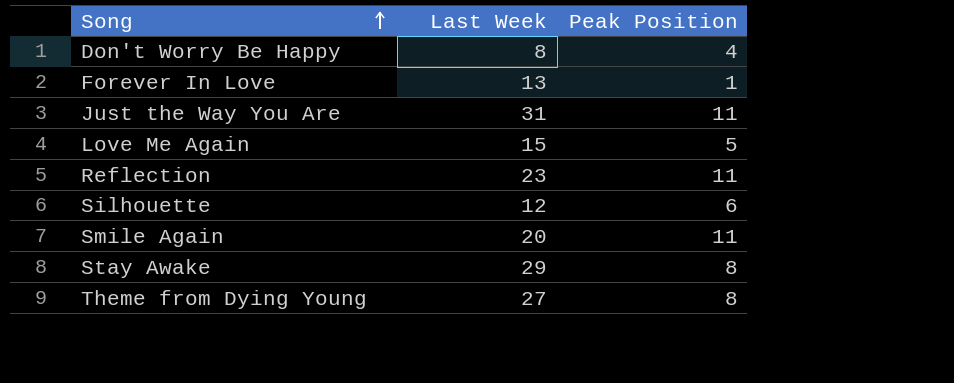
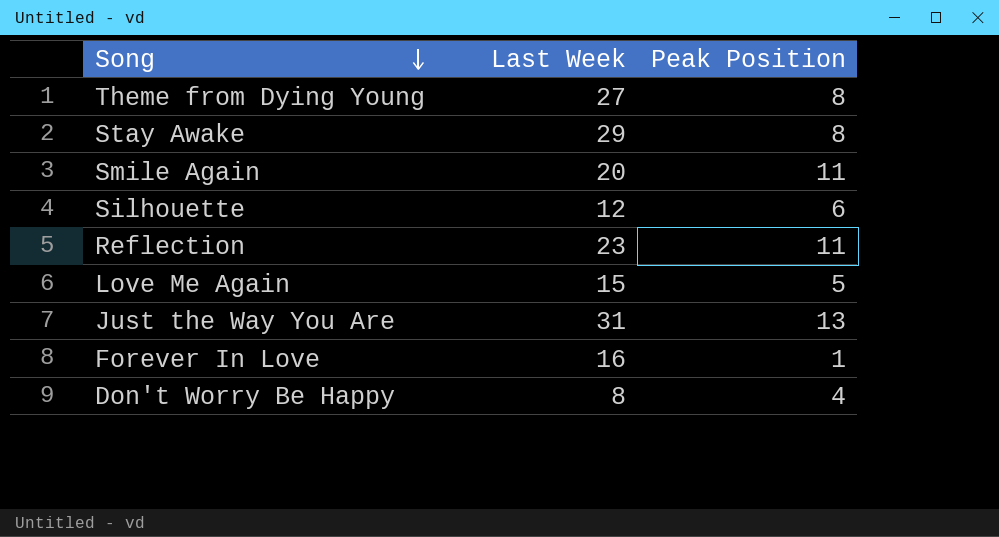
row order: Song ascending -> Song descending
Just the Way You Are | Peak Position: 11 -> 13
Forever In Love | Last Week: 13 -> 16

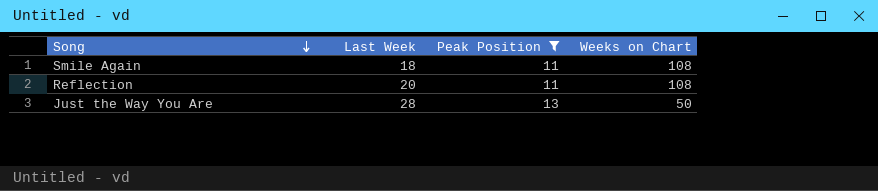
filter: none -> Peak Position >= 11
column Weeks on Chart | position: none -> 4
Smile Again | Last Week: 20 -> 18
Reflection | Last Week: 23 -> 20
Just the Way You Are | Last Week: 31 -> 28

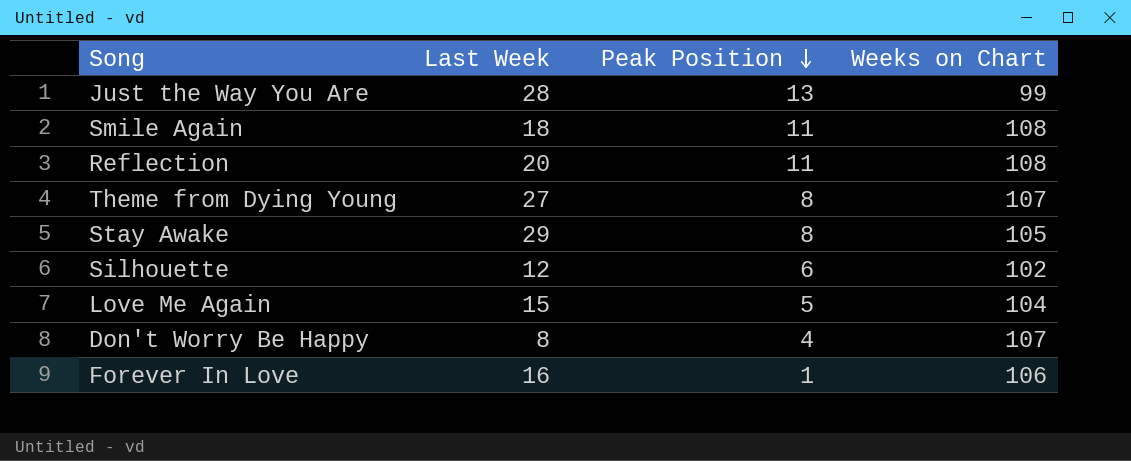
filter: Peak Position >= 11 -> none
row order: Song descending -> Peak Position descending
Just the Way You Are | Weeks on Chart: 50 -> 99

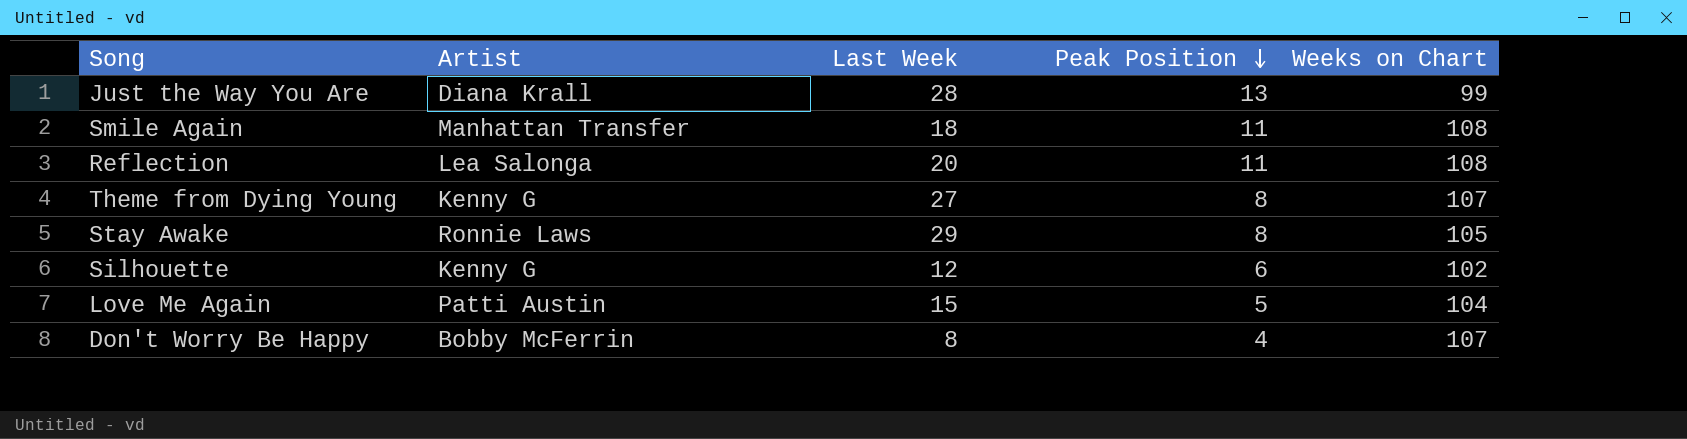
column Artist | position: none -> 2
row Forever In Love: 16 | 1 | 106 -> none

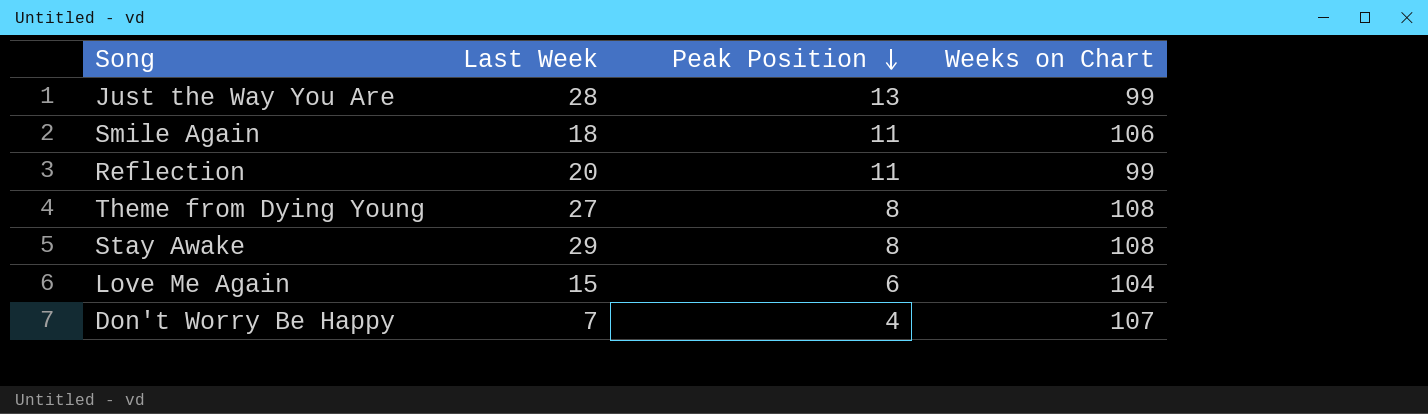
column Artist | position: 2 -> none
row Silhouette: Kenny G | 12 | 6 | 102 -> none
Smile Again | Weeks on Chart: 108 -> 106
Reflection | Weeks on Chart: 108 -> 99
Theme from Dying Young | Weeks on Chart: 107 -> 108
Stay Awake | Weeks on Chart: 105 -> 108
Love Me Again | Peak Position: 5 -> 6
Don't Worry Be Happy | Last Week: 8 -> 7

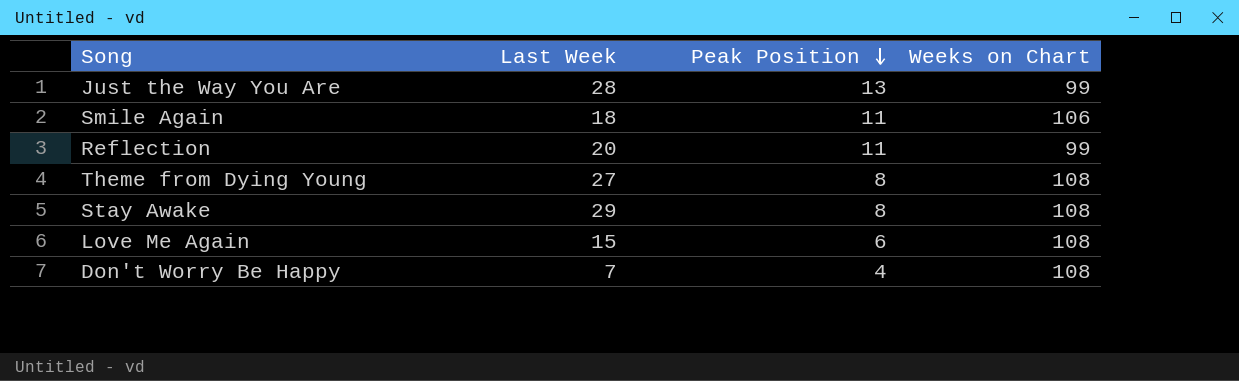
Love Me Again | Weeks on Chart: 104 -> 108
Don't Worry Be Happy | Weeks on Chart: 107 -> 108

